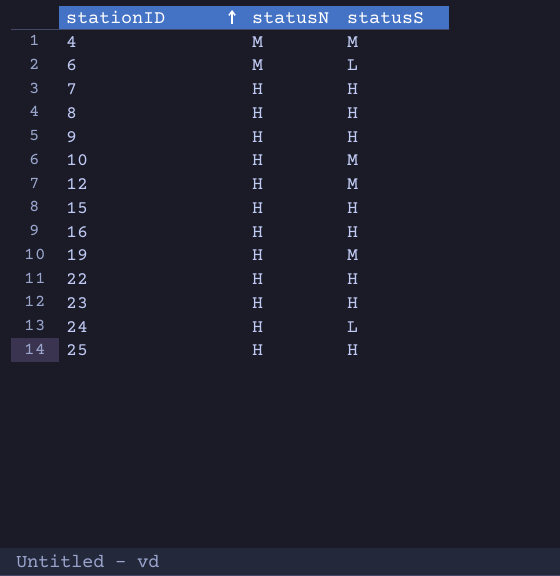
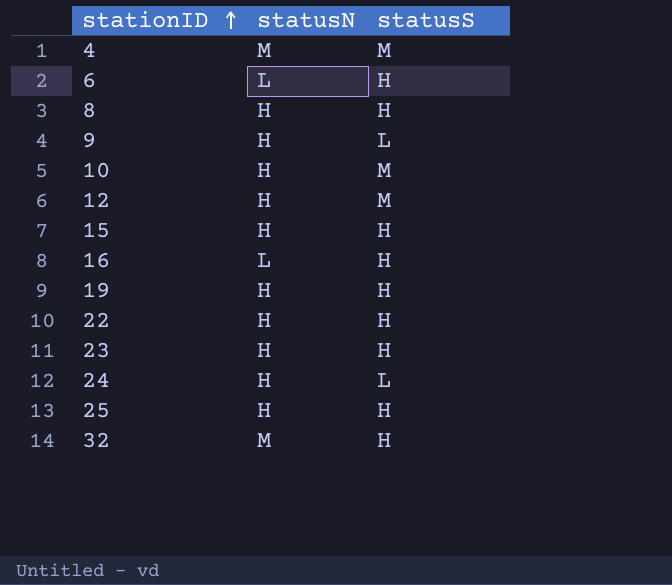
row 7: H | H -> none
6 | statusN: M -> L
6 | statusS: L -> H
9 | statusS: H -> L
16 | statusN: H -> L
19 | statusS: M -> H
row 32: none -> M | H

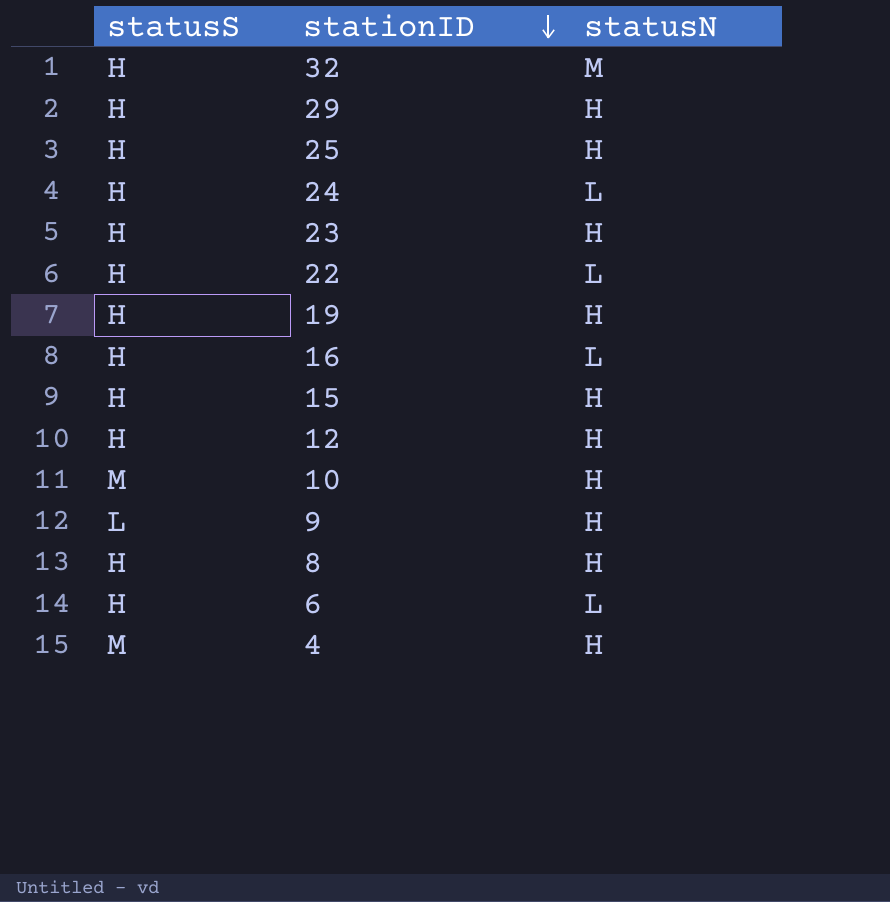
row order: stationID ascending -> stationID descending
column statusS | position: 3 -> 1
row 29: none -> H | H
24 | statusS: L -> H
24 | statusN: H -> L
22 | statusN: H -> L
12 | statusS: M -> H
4 | statusN: M -> H

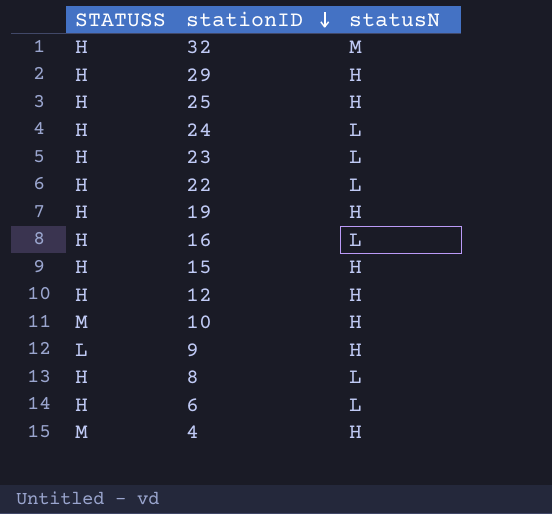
column name: statusS -> STATUSS
23 | statusN: H -> L
8 | statusN: H -> L

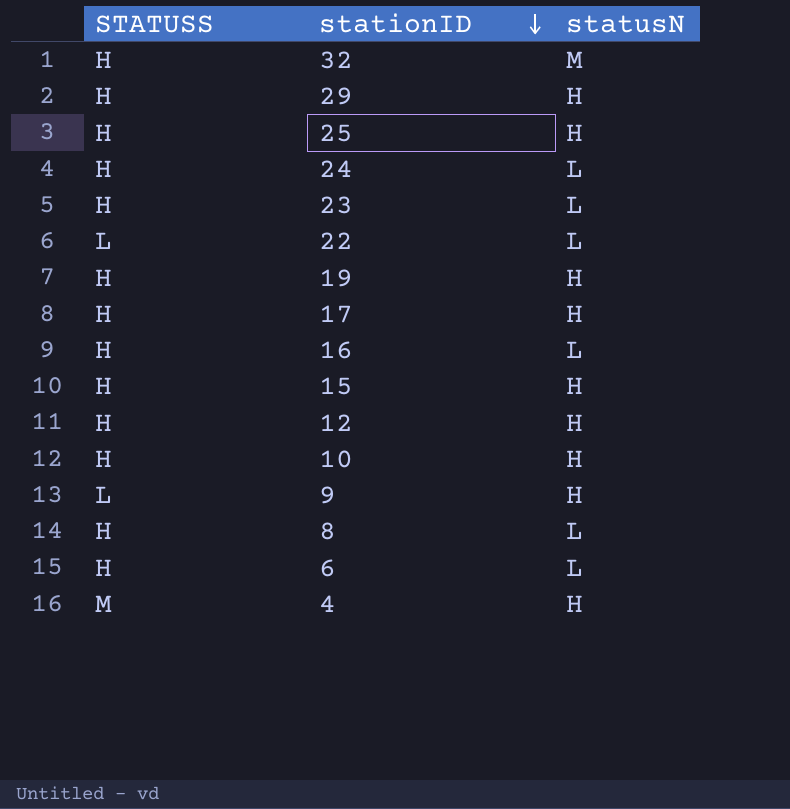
22 | STATUSS: H -> L
row 17: none -> H | H
10 | STATUSS: M -> H

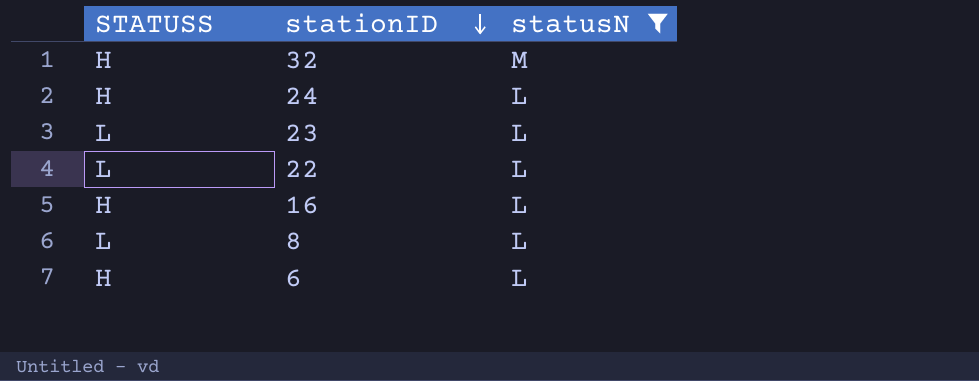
filter: none -> statusN != H
23 | STATUSS: H -> L
8 | STATUSS: H -> L

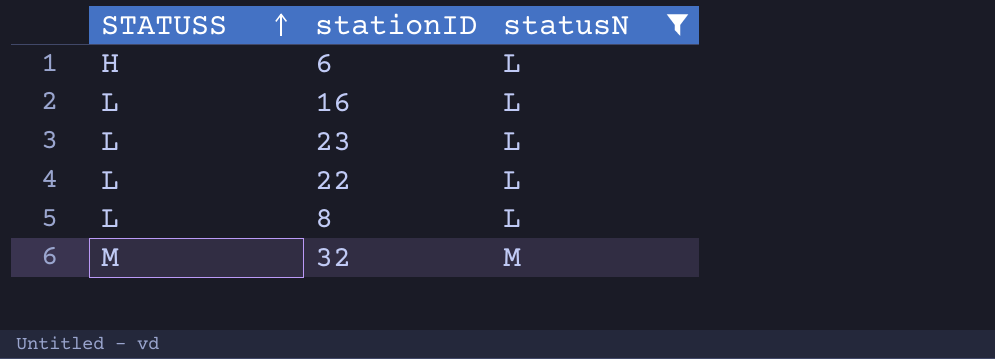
row order: stationID descending -> STATUSS ascending
row 24: H | L -> none
16 | STATUSS: H -> L
32 | STATUSS: H -> M

